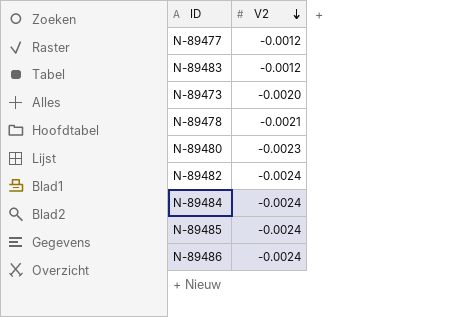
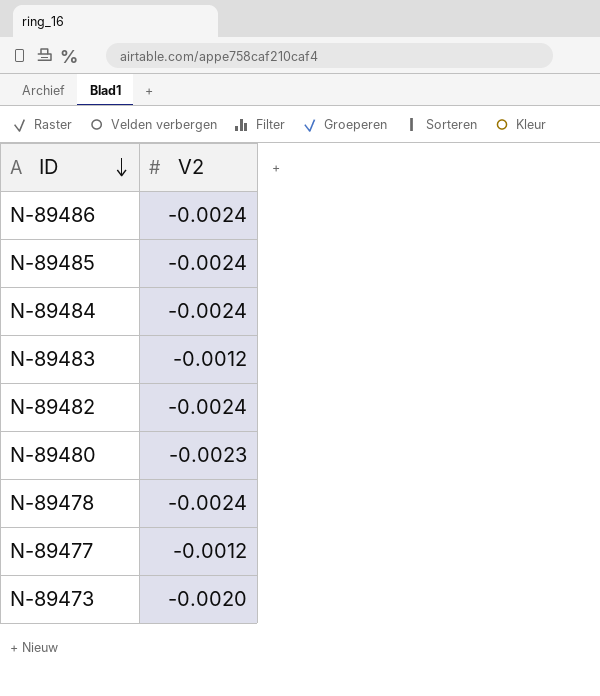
row order: V2 descending -> ID descending
N-89478 | V2: -0.0021 -> -0.0024

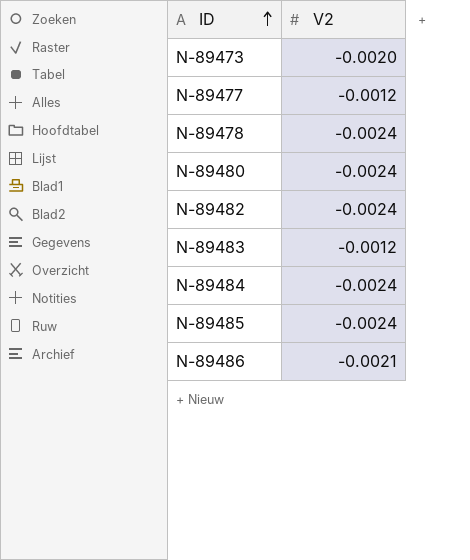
row order: ID descending -> ID ascending
N-89480 | V2: -0.0023 -> -0.0024
N-89486 | V2: -0.0024 -> -0.0021

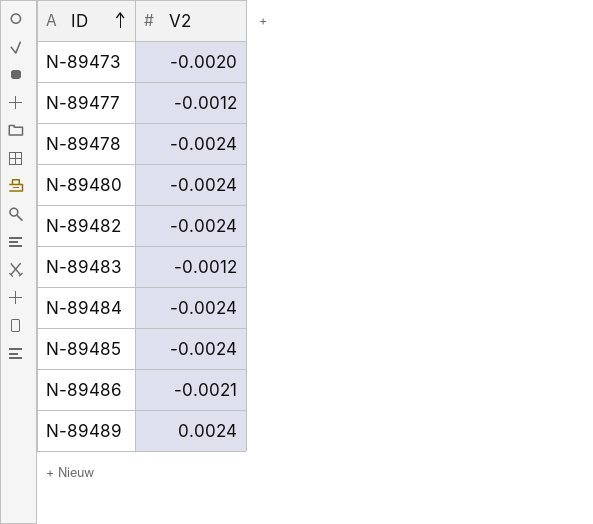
row N-89489: none -> 0.0024

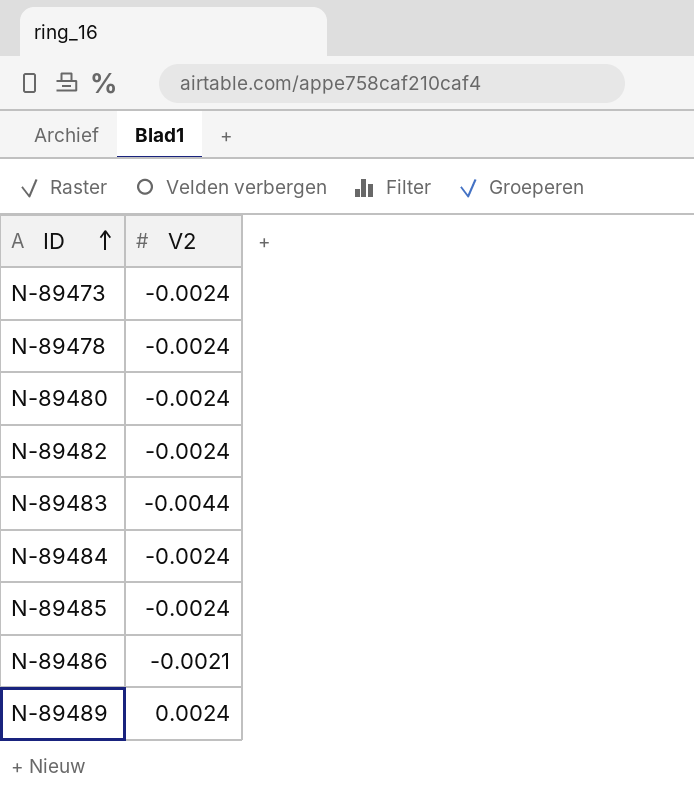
row N-89477: -0.0012 -> none
N-89473 | V2: -0.0020 -> -0.0024
N-89483 | V2: -0.0012 -> -0.0044

